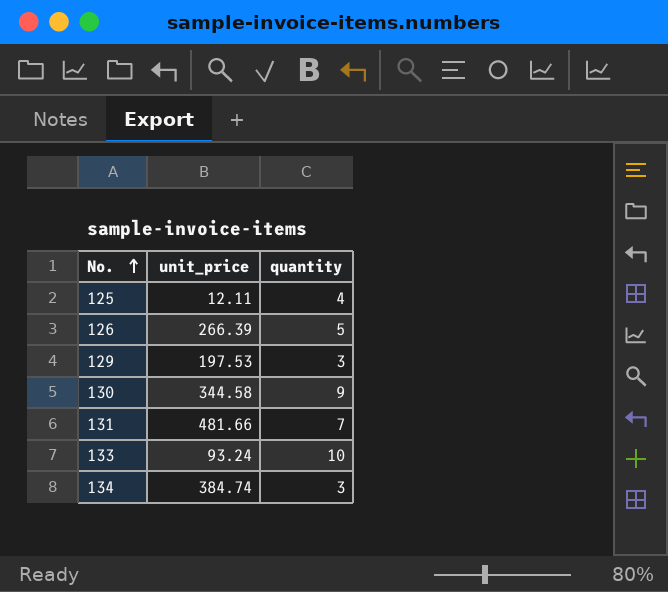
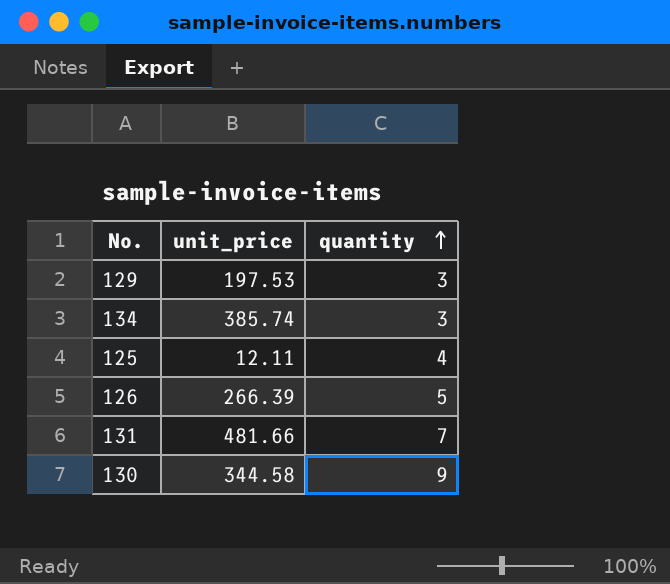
row order: No. ascending -> quantity ascending
row 133: 93.24 | 10 -> none
134 | unit_price: 384.74 -> 385.74

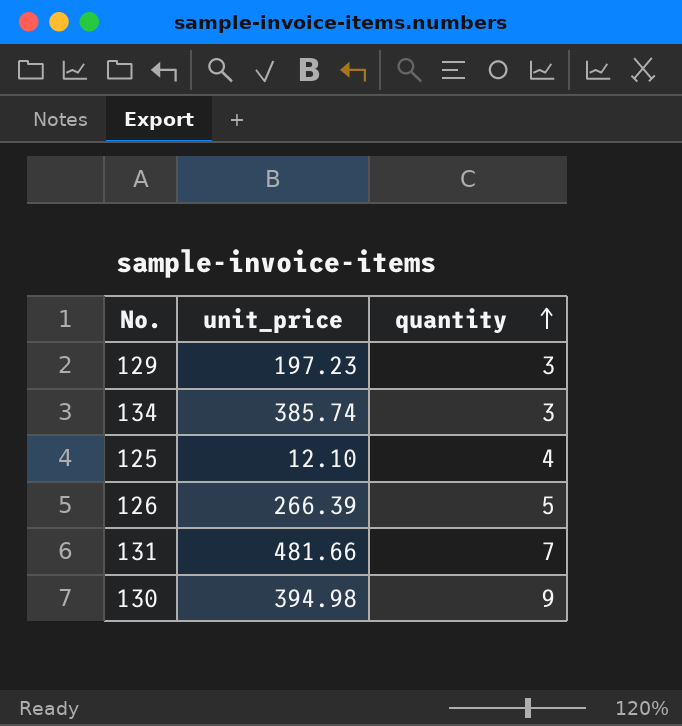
129 | unit_price: 197.53 -> 197.23
125 | unit_price: 12.11 -> 12.10
130 | unit_price: 344.58 -> 394.98

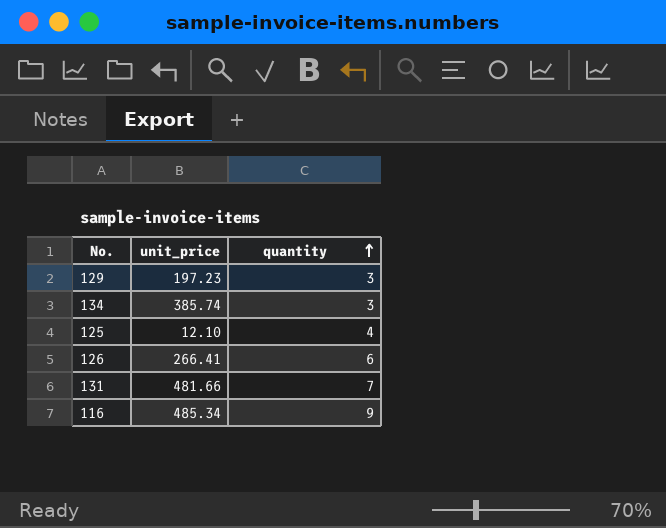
row 130: 394.98 | 9 -> none
126 | unit_price: 266.39 -> 266.41
126 | quantity: 5 -> 6
row 116: none -> 485.34 | 9

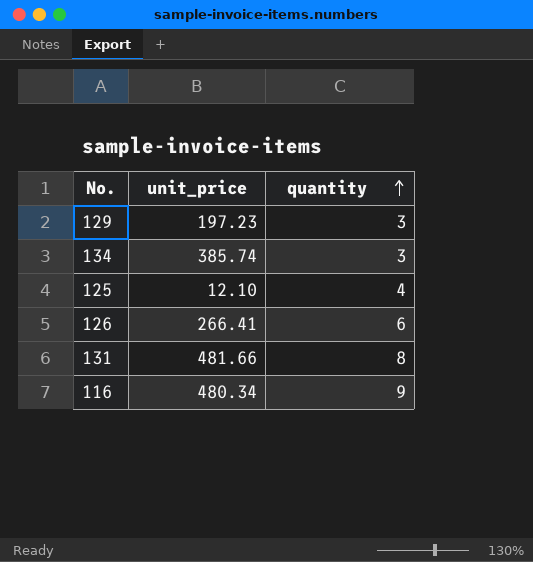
131 | quantity: 7 -> 8
116 | unit_price: 485.34 -> 480.34

